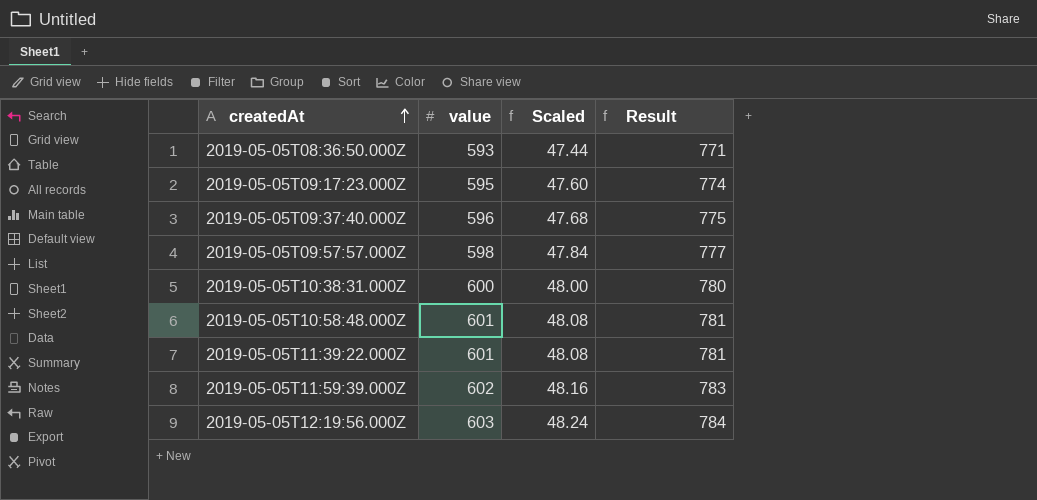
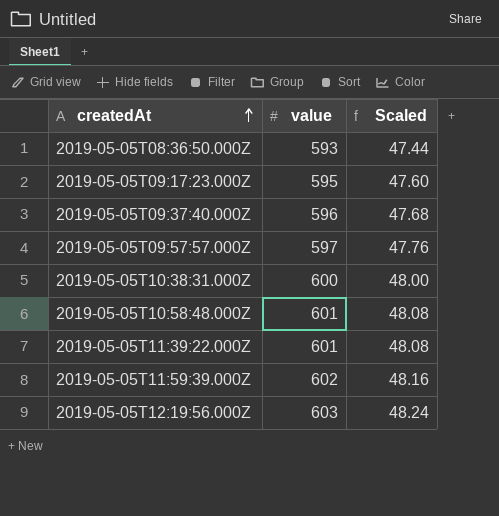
column Result | formula: [value] * 1.3 -> none
2019-05-05T09:57:57.000Z | value: 598 -> 597
2019-05-05T09:57:57.000Z | Scaled: 47.84 -> 47.76

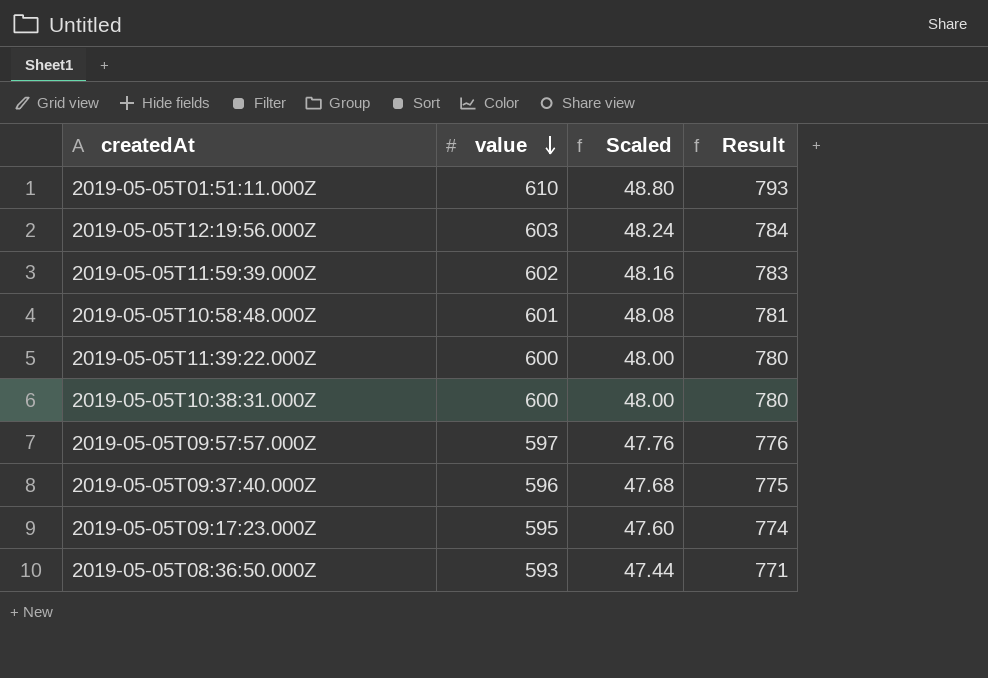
row order: createdAt ascending -> value descending
column Result | formula: none -> [value] * 1.3
row 2019-05-05T01:51:11.000Z: none -> 610 | 48.80 | 793
2019-05-05T11:39:22.000Z | value: 601 -> 600
2019-05-05T11:39:22.000Z | Scaled: 48.08 -> 48.00

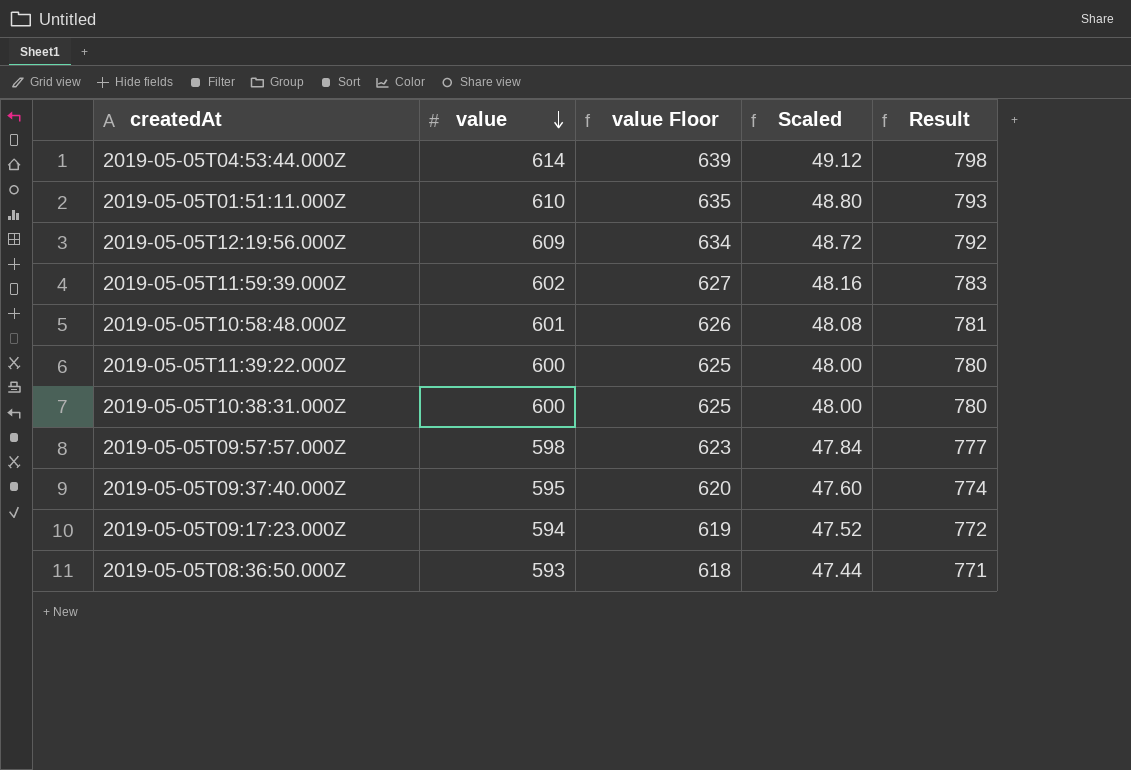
column value Floor | formula: none -> [value] + 25
row 2019-05-05T04:53:44.000Z: none -> 614 | 639 | 49.12 | 798
2019-05-05T12:19:56.000Z | value: 603 -> 609
2019-05-05T12:19:56.000Z | Scaled: 48.24 -> 48.72
2019-05-05T12:19:56.000Z | Result: 784 -> 792
2019-05-05T09:57:57.000Z | value: 597 -> 598
2019-05-05T09:57:57.000Z | Scaled: 47.76 -> 47.84
2019-05-05T09:57:57.000Z | Result: 776 -> 777
2019-05-05T09:37:40.000Z | value: 596 -> 595
2019-05-05T09:37:40.000Z | Scaled: 47.68 -> 47.60
2019-05-05T09:37:40.000Z | Result: 775 -> 774
2019-05-05T09:17:23.000Z | value: 595 -> 594
2019-05-05T09:17:23.000Z | Scaled: 47.60 -> 47.52
2019-05-05T09:17:23.000Z | Result: 774 -> 772

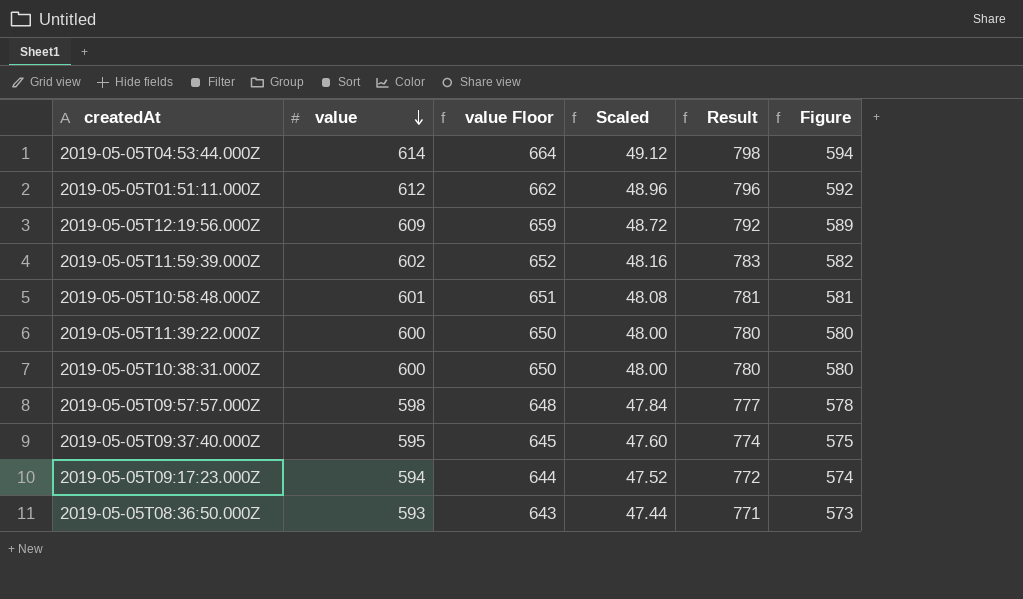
column value Floor | formula: [value] + 25 -> [value] + 50
column Figure | formula: none -> [value] - 20
2019-05-05T01:51:11.000Z | value: 610 -> 612
2019-05-05T01:51:11.000Z | Scaled: 48.80 -> 48.96
2019-05-05T01:51:11.000Z | Result: 793 -> 796

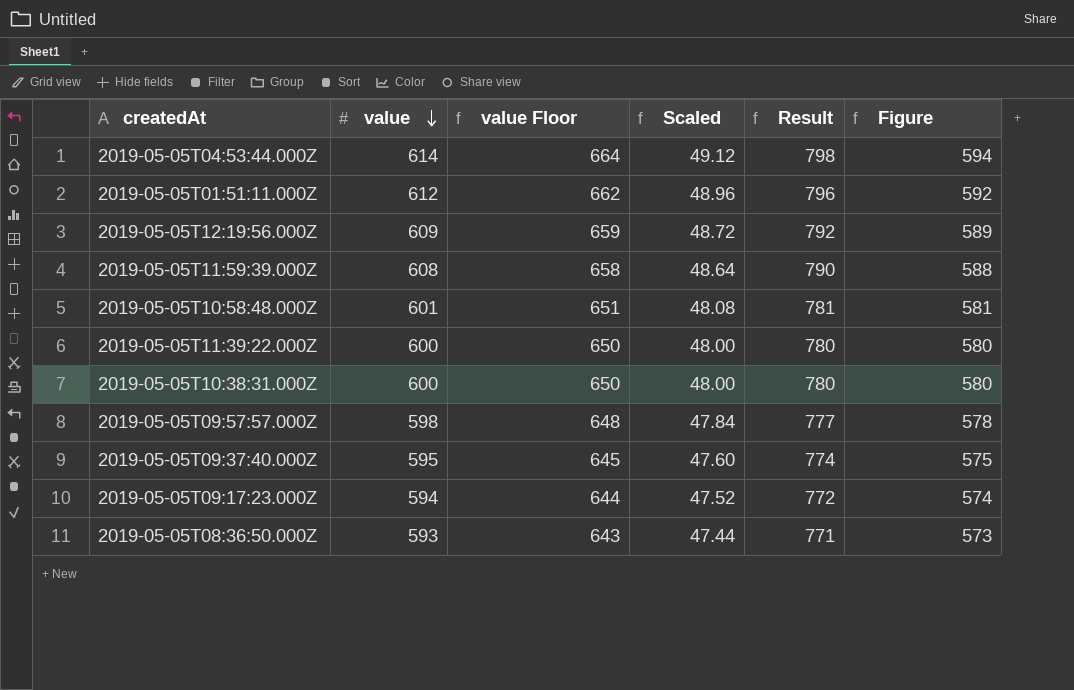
2019-05-05T11:59:39.000Z | value: 602 -> 608
2019-05-05T11:59:39.000Z | value Floor: 652 -> 658
2019-05-05T11:59:39.000Z | Scaled: 48.16 -> 48.64
2019-05-05T11:59:39.000Z | Result: 783 -> 790
2019-05-05T11:59:39.000Z | Figure: 582 -> 588

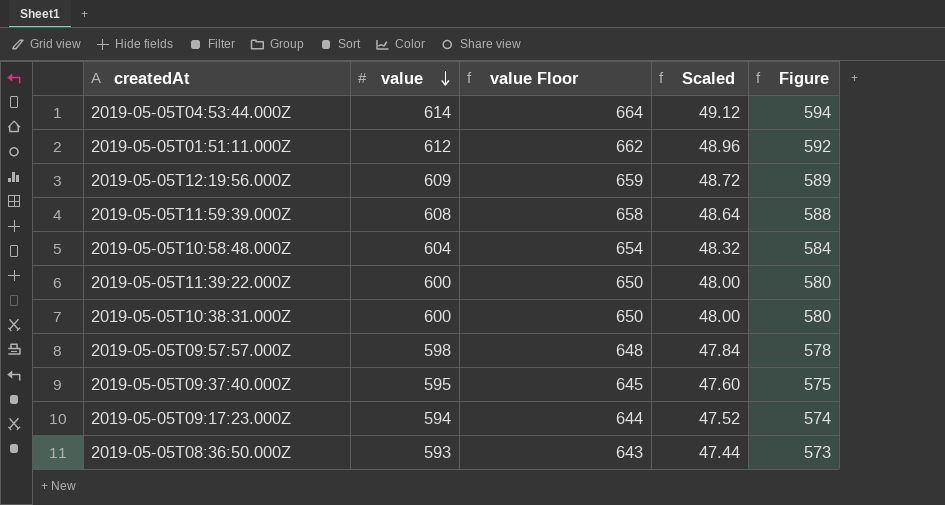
column Result | formula: [value] * 1.3 -> none
2019-05-05T10:58:48.000Z | value: 601 -> 604
2019-05-05T10:58:48.000Z | value Floor: 651 -> 654
2019-05-05T10:58:48.000Z | Scaled: 48.08 -> 48.32
2019-05-05T10:58:48.000Z | Figure: 581 -> 584

